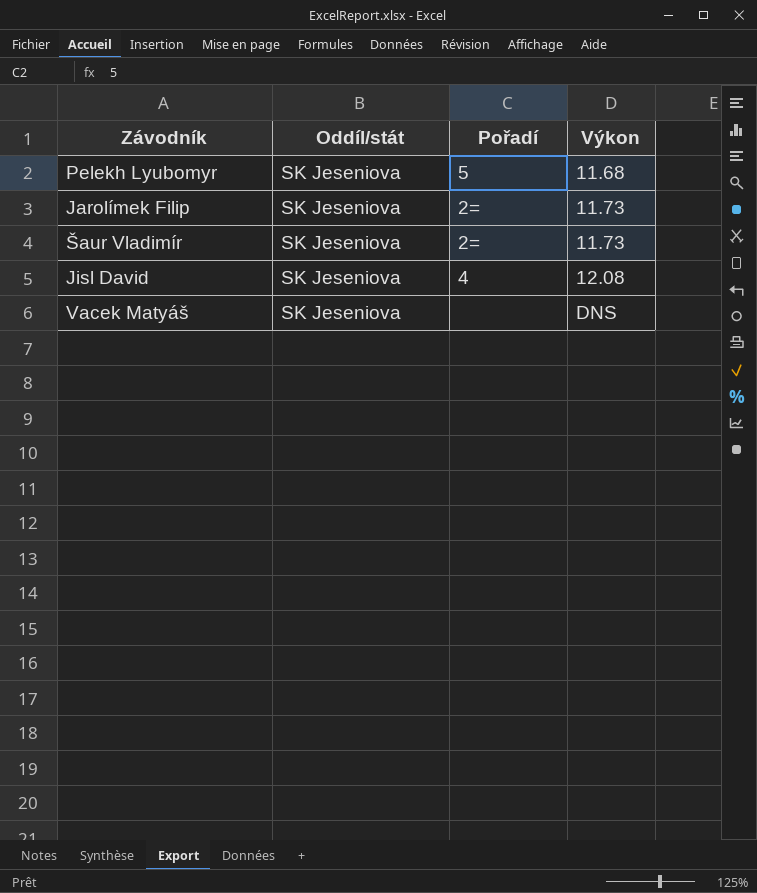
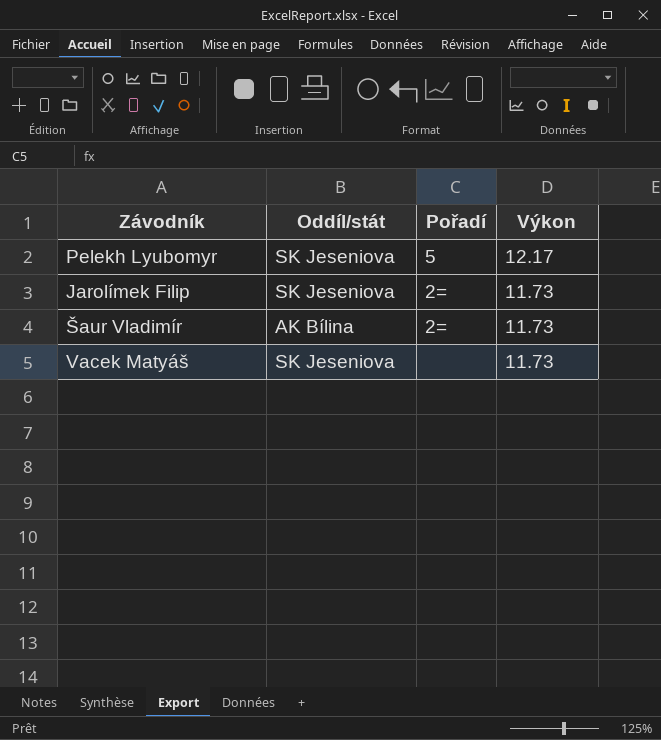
row Jisl David: SK Jeseniova | 4 | 12.08 -> none
Pelekh Lyubomyr | Výkon: 11.68 -> 12.17
Šaur Vladimír | Oddíl/stát: SK Jeseniova -> AK Bílina
Vacek Matyáš | Výkon: DNS -> 11.73

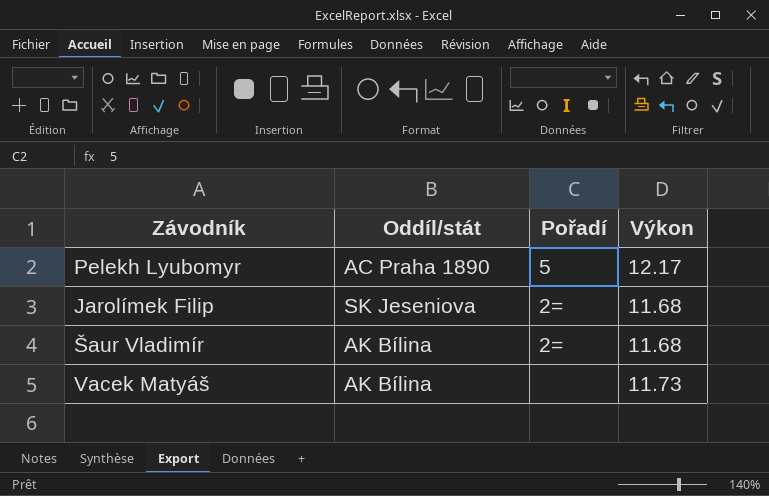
Pelekh Lyubomyr | Oddíl/stát: SK Jeseniova -> AC Praha 1890
Jarolímek Filip | Výkon: 11.73 -> 11.68
Šaur Vladimír | Výkon: 11.73 -> 11.68
Vacek Matyáš | Oddíl/stát: SK Jeseniova -> AK Bílina

